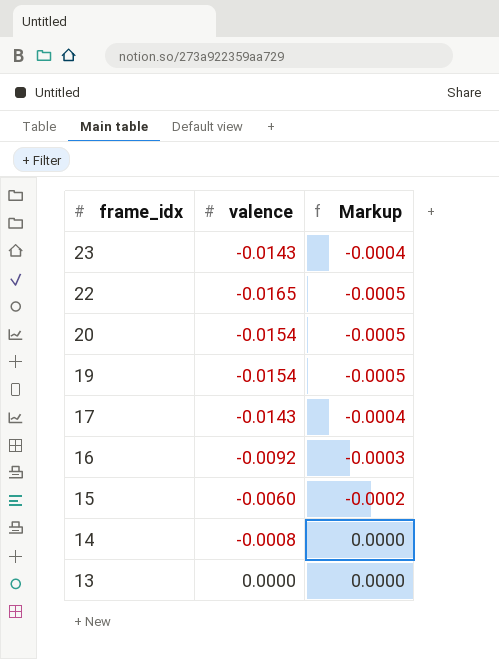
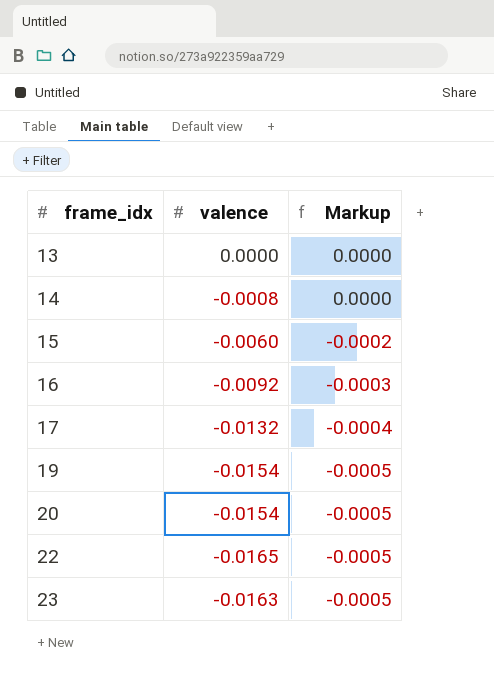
row order: frame_idx descending -> frame_idx ascending
17 | valence: -0.0143 -> -0.0132
23 | valence: -0.0143 -> -0.0163
23 | Markup: -0.0004 -> -0.0005

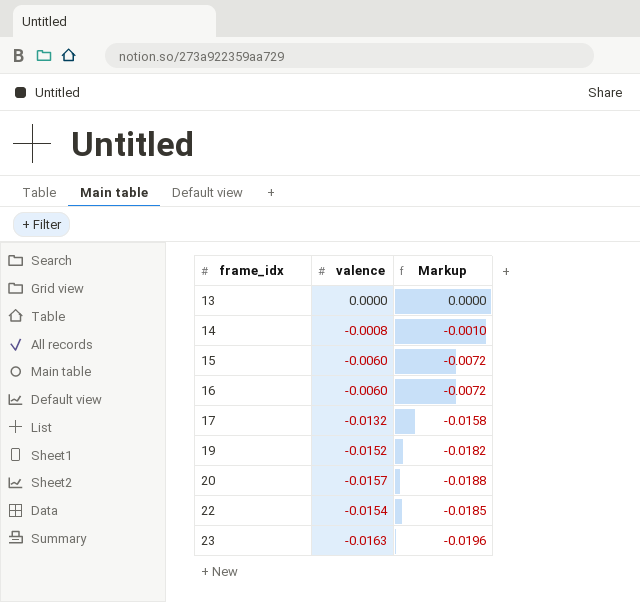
column Markup | formula: [valence] * 0.03 -> [valence] * 1.2
16 | valence: -0.0092 -> -0.0060
19 | valence: -0.0154 -> -0.0152
20 | valence: -0.0154 -> -0.0157
22 | valence: -0.0165 -> -0.0154

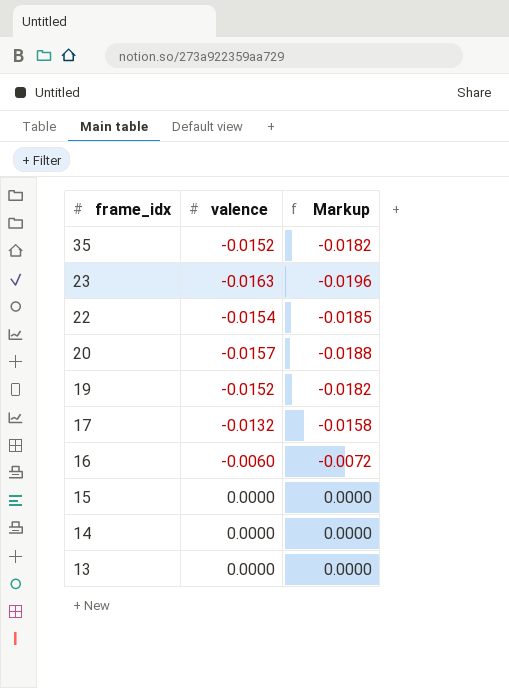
row order: frame_idx ascending -> frame_idx descending
row 35: none -> -0.0152 | -0.0182
15 | valence: -0.0060 -> 0.0000
15 | Markup: -0.0072 -> 0.0000
14 | valence: -0.0008 -> 0.0000
14 | Markup: -0.0010 -> 0.0000

